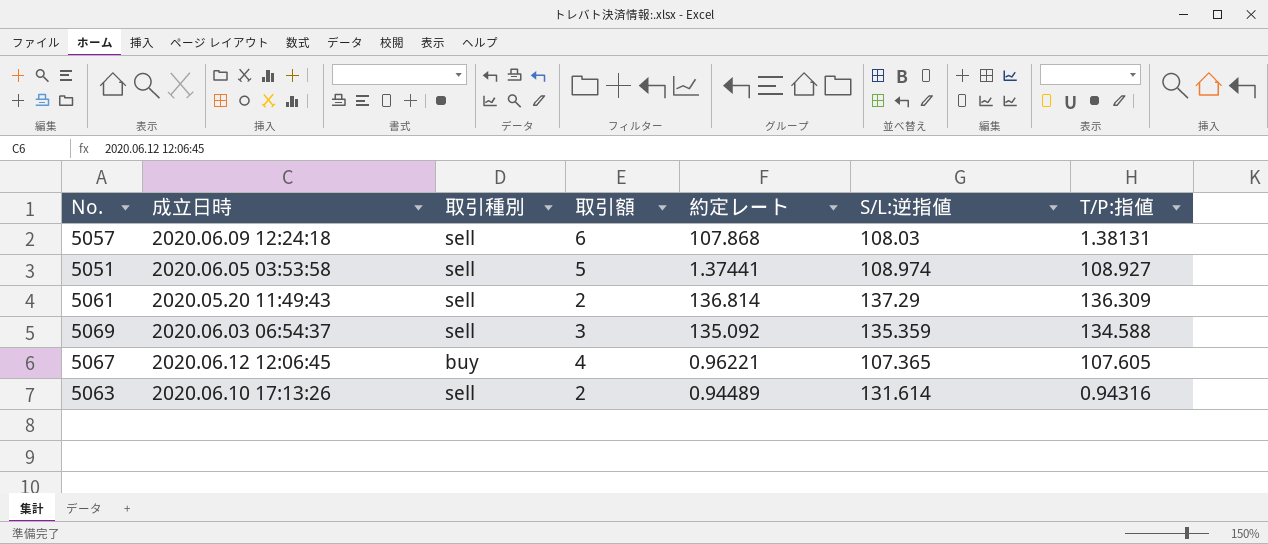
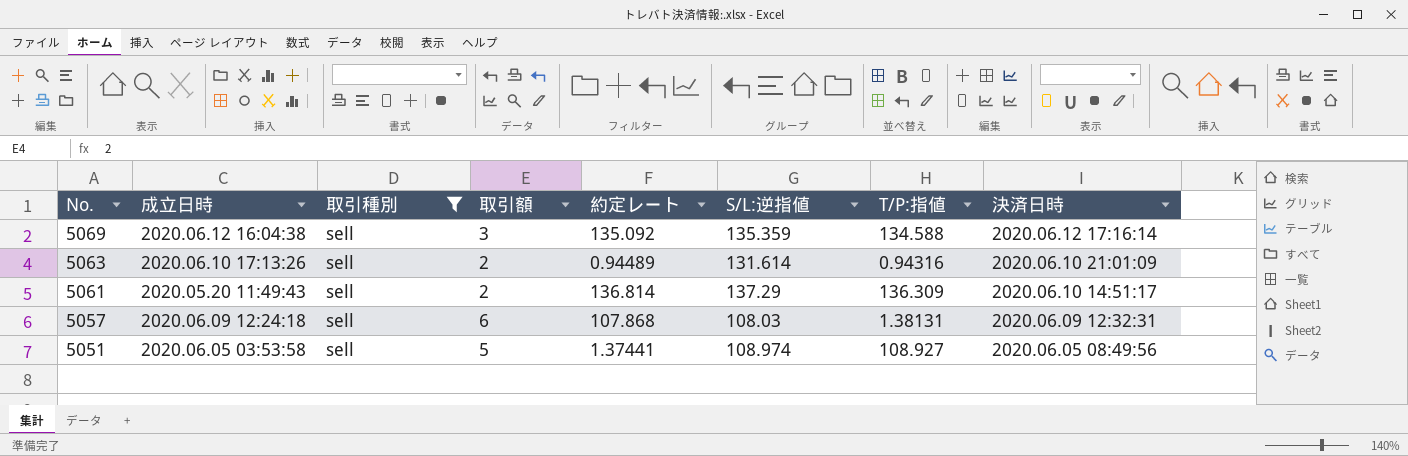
filter: none -> 取引種別 = sell
row order: none -> No. descending
column 決済日時 | position: none -> 8
5069 | 成立日時: 2020.06.03 06:54:37 -> 2020.06.12 16:04:38

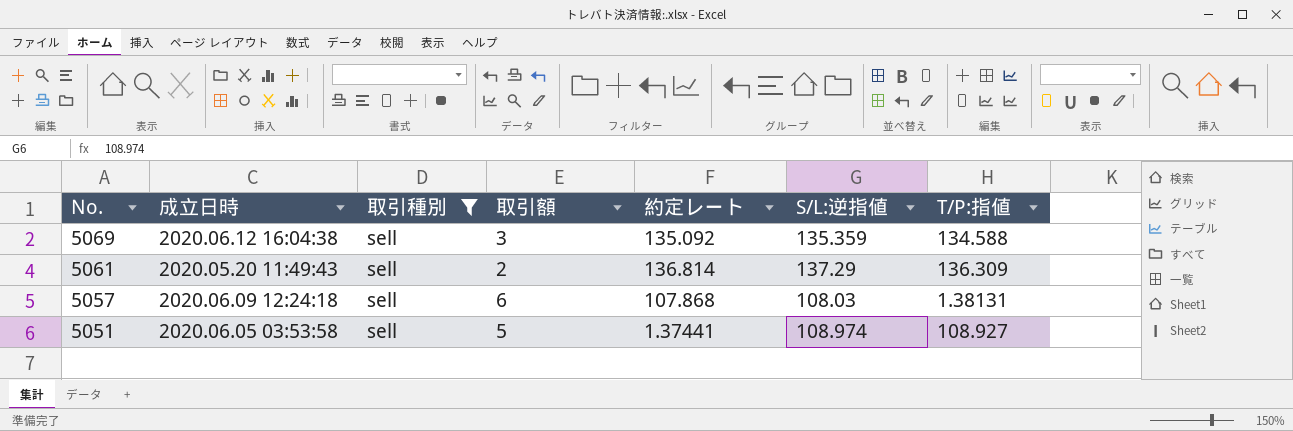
column 決済日時 | position: 8 -> none
row 5063: 2020.06.10 17:13:26 | sell | 2 | 0.94489 | 131.614 | 0.94316 | 2020.06.10 21:01:09 -> none

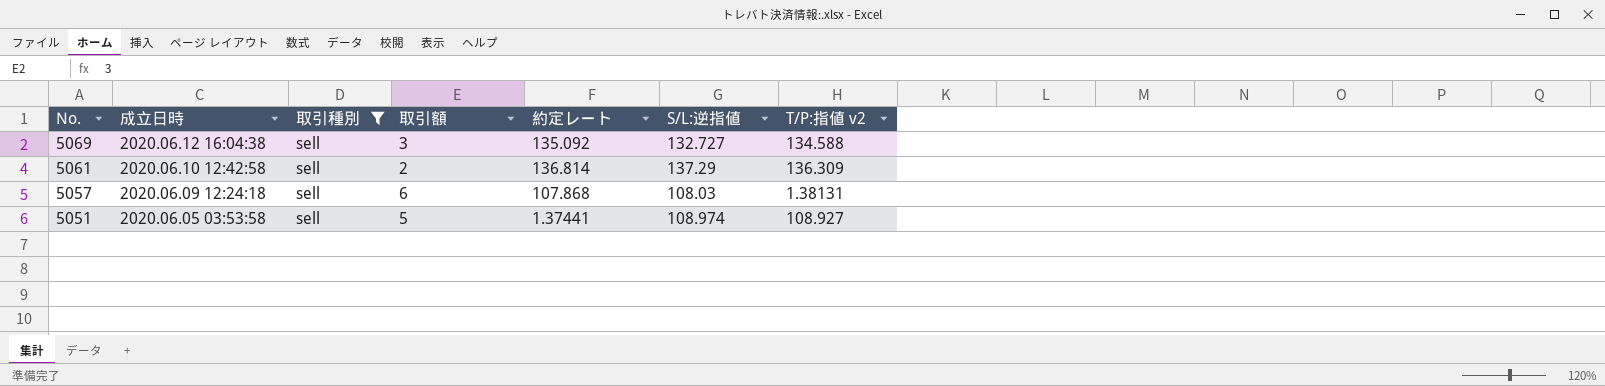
column name: T/P:指値 -> T/P:指値 v2
5069 | S/L:逆指値: 135.359 -> 132.727
5061 | 成立日時: 2020.05.20 11:49:43 -> 2020.06.10 12:42:58

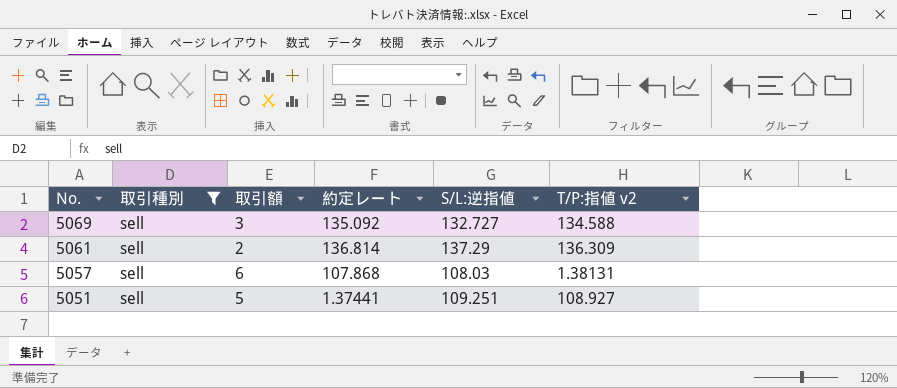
column 成立日時 | position: 2 -> none
5051 | S/L:逆指値: 108.974 -> 109.251

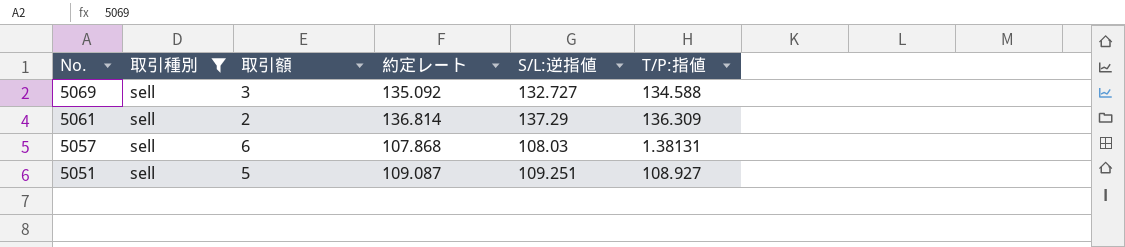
column name: T/P:指値 v2 -> T/P:指値
5051 | 約定レート: 1.37441 -> 109.087

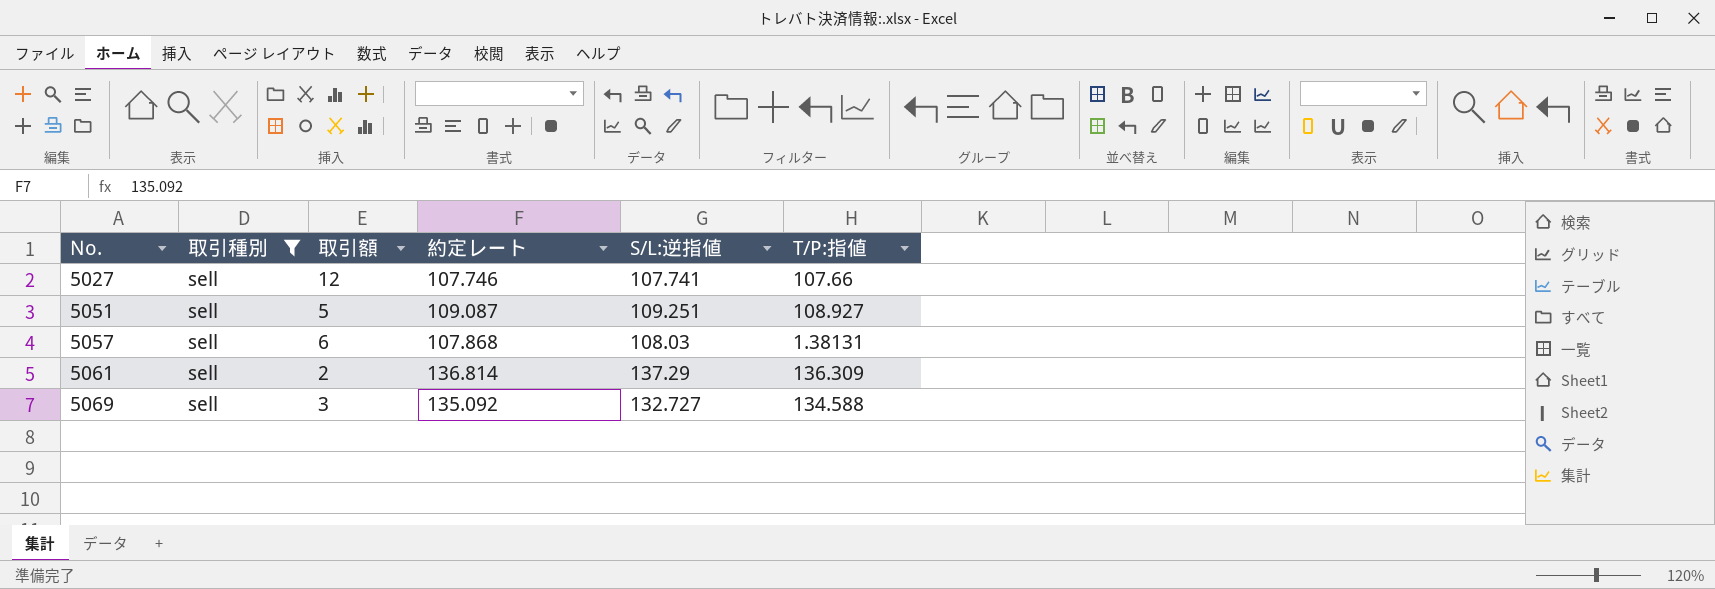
row order: No. descending -> No. ascending
row 5027: none -> sell | 12 | 107.746 | 107.741 | 107.66

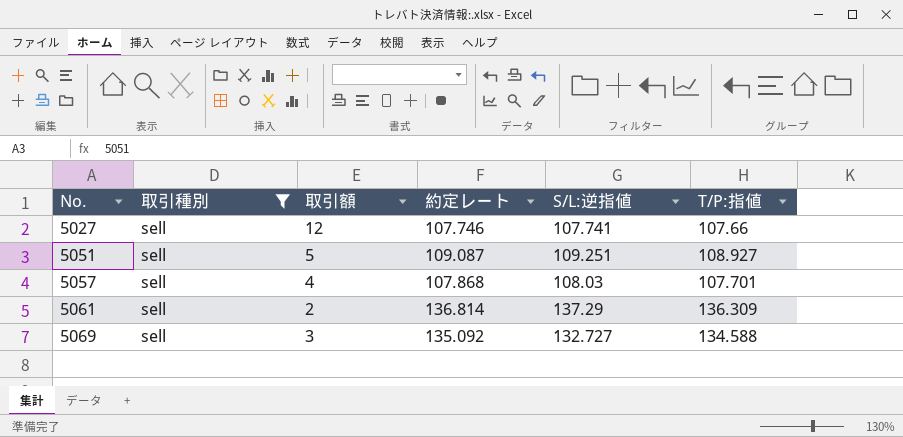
5057 | 取引額: 6 -> 4
5057 | T/P:指値: 1.38131 -> 107.701

